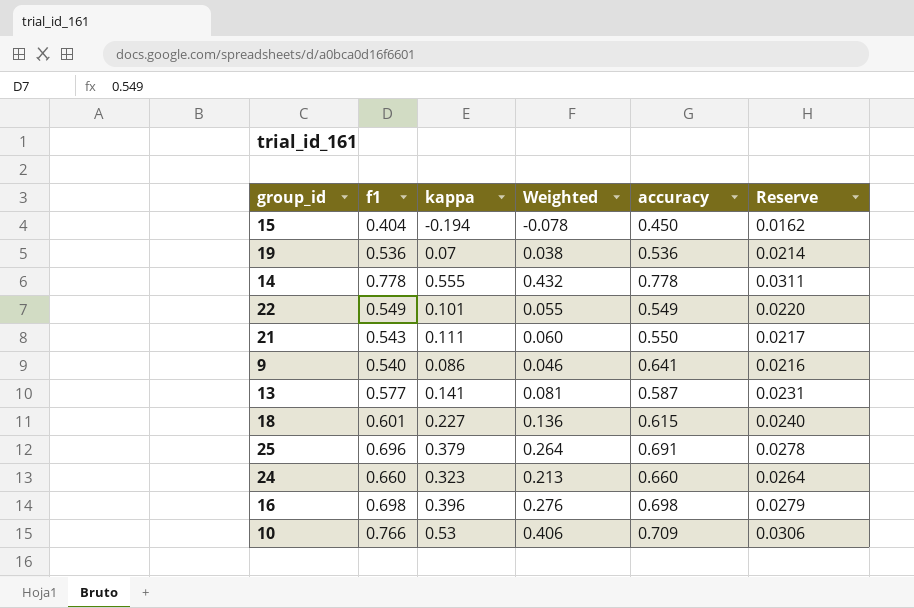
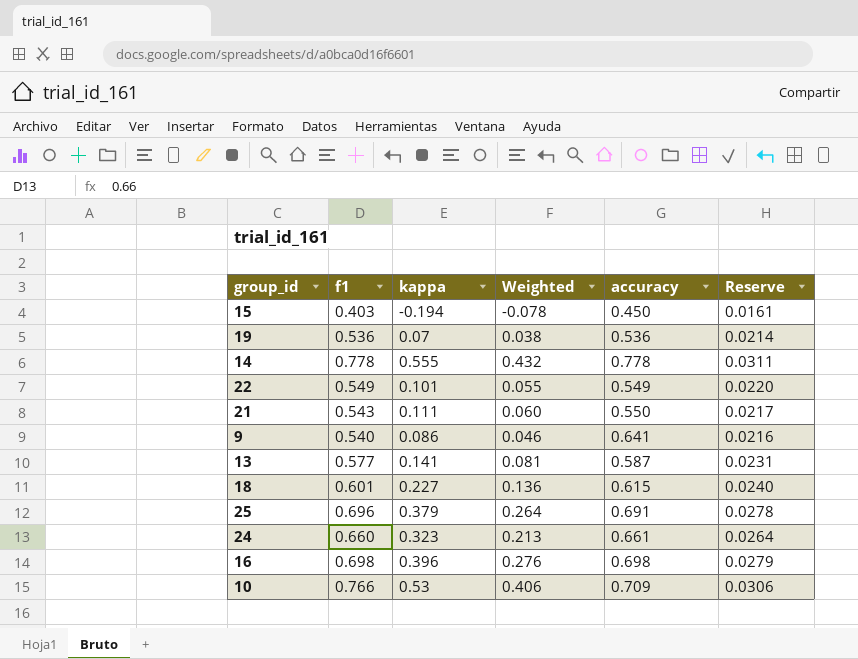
15 | f1: 0.404 -> 0.403
15 | Reserve: 0.0162 -> 0.0161
24 | accuracy: 0.660 -> 0.661

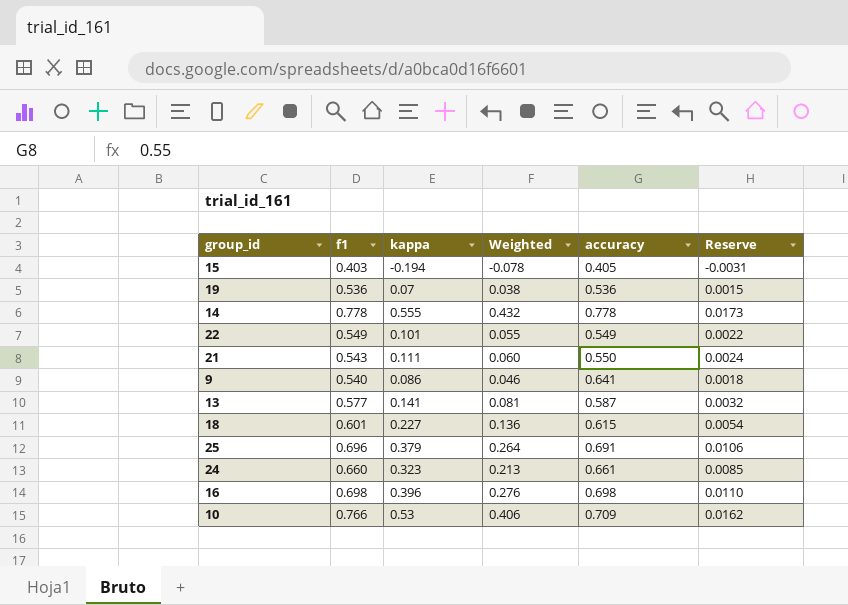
column Reserve | formula: [f1] * 0.04 -> [Weighted] * 0.04
15 | accuracy: 0.450 -> 0.405

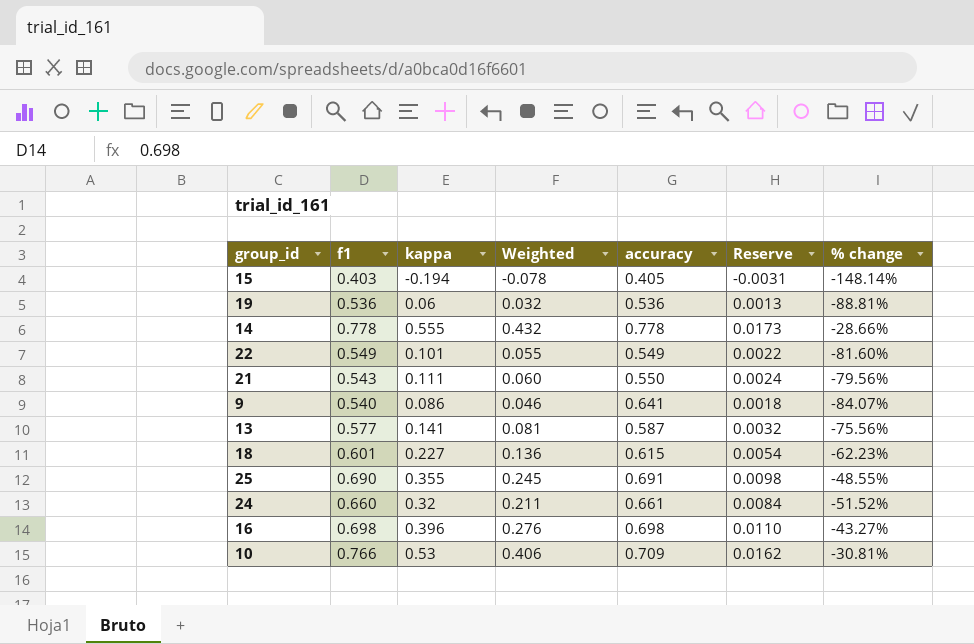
column % change | formula: none -> ([kappa] - [f1]) / [f1]
19 | kappa: 0.07 -> 0.06
19 | Weighted: 0.038 -> 0.032
19 | Reserve: 0.0015 -> 0.0013
25 | f1: 0.696 -> 0.690
25 | kappa: 0.379 -> 0.355
25 | Weighted: 0.264 -> 0.245
25 | Reserve: 0.0106 -> 0.0098
24 | kappa: 0.323 -> 0.32
24 | Weighted: 0.213 -> 0.211
24 | Reserve: 0.0085 -> 0.0084

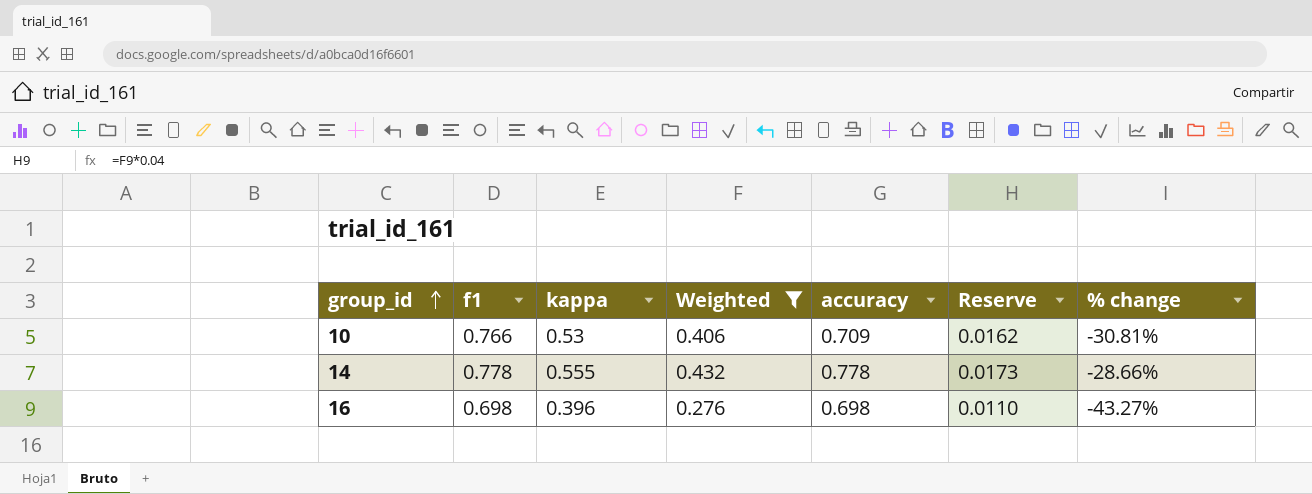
filter: none -> Weighted >= 0.276
row order: none -> group_id ascending

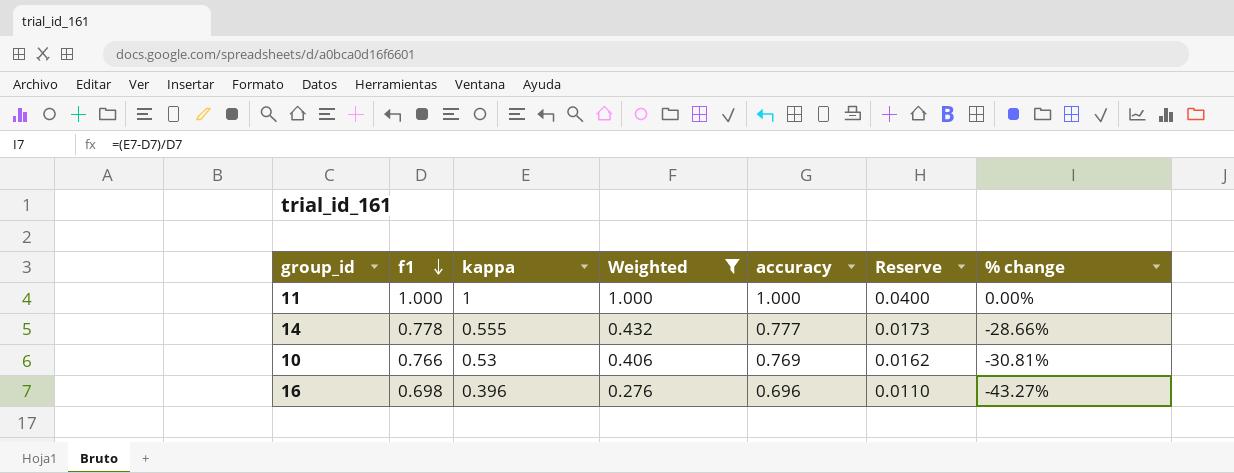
row order: group_id ascending -> f1 descending
row 11: none -> 1.000 | 1 | 1.000 | 1.000 | 0.0400 | 0.00%
14 | accuracy: 0.778 -> 0.777
10 | accuracy: 0.709 -> 0.769
16 | accuracy: 0.698 -> 0.696

